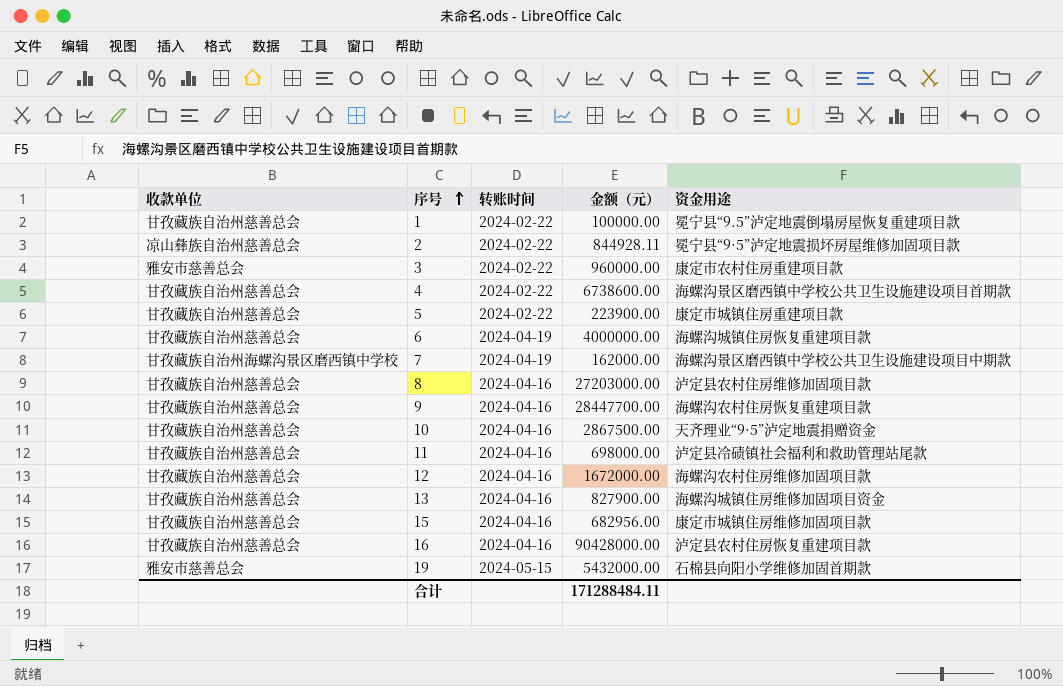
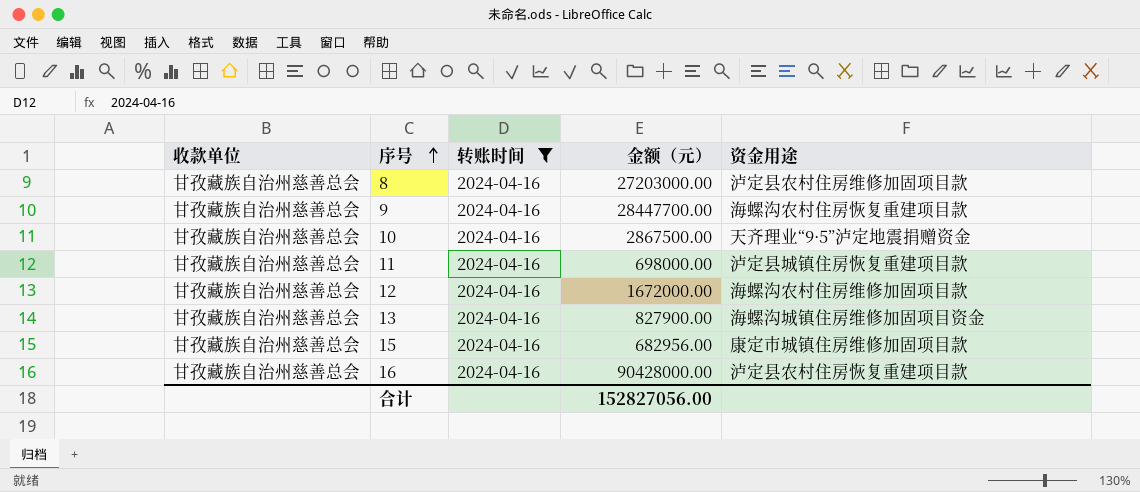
filter: none -> 转账时间 = 2024-04-16
11 | 资金用途: 泸定县冷碛镇社会福利和救助管理站尾款 -> 泸定县城镇住房恢复重建项目款
合计 | 金额（元）: 171288484.11 -> 152827056.00

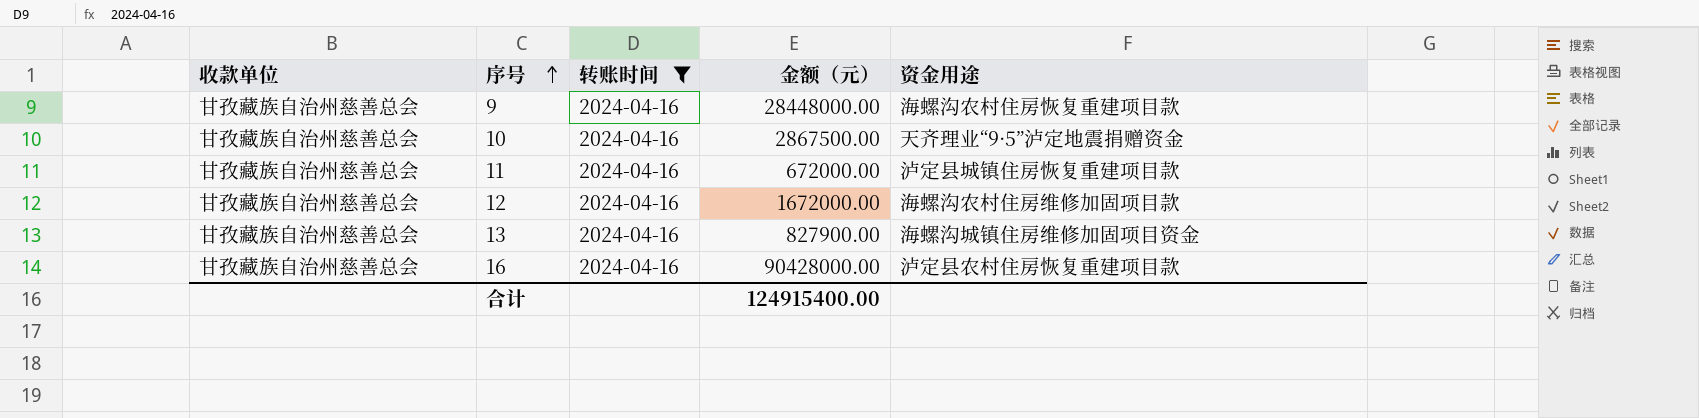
row 8: 甘孜藏族自治州慈善总会 | 2024-04-16 | 27203000.00 | 泸定县农村住房维修加固项目款 -> none
row 15: 甘孜藏族自治州慈善总会 | 2024-04-16 | 682956.00 | 康定市城镇住房维修加固项目款 -> none
9 | 金额（元）: 28447700.00 -> 28448000.00
11 | 金额（元）: 698000.00 -> 672000.00
合计 | 金额（元）: 152827056.00 -> 124915400.00

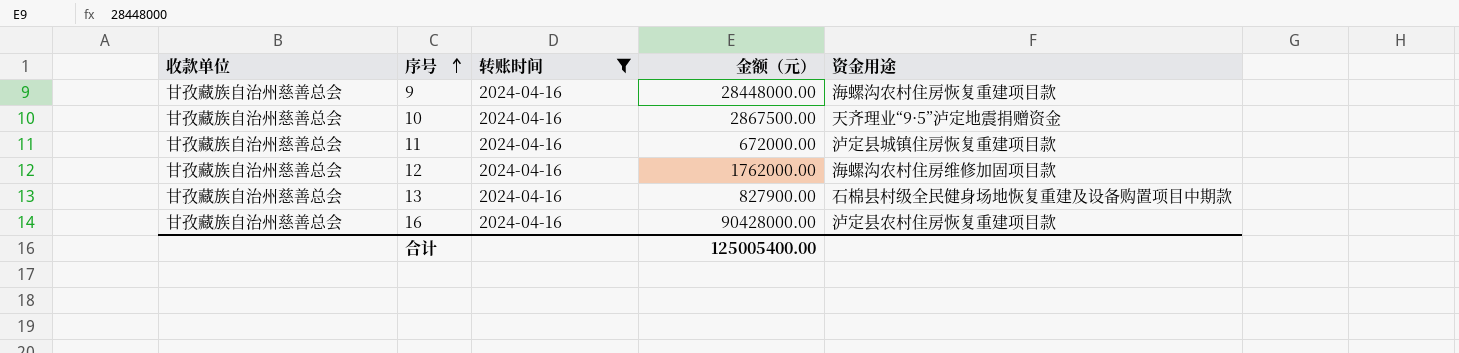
12 | 金额（元）: 1672000.00 -> 1762000.00
13 | 资金用途: 海螺沟城镇住房维修加固项目资金 -> 石棉县村级全民健身场地恢复重建及设备购置项目中期款
合计 | 金额（元）: 124915400.00 -> 125005400.00

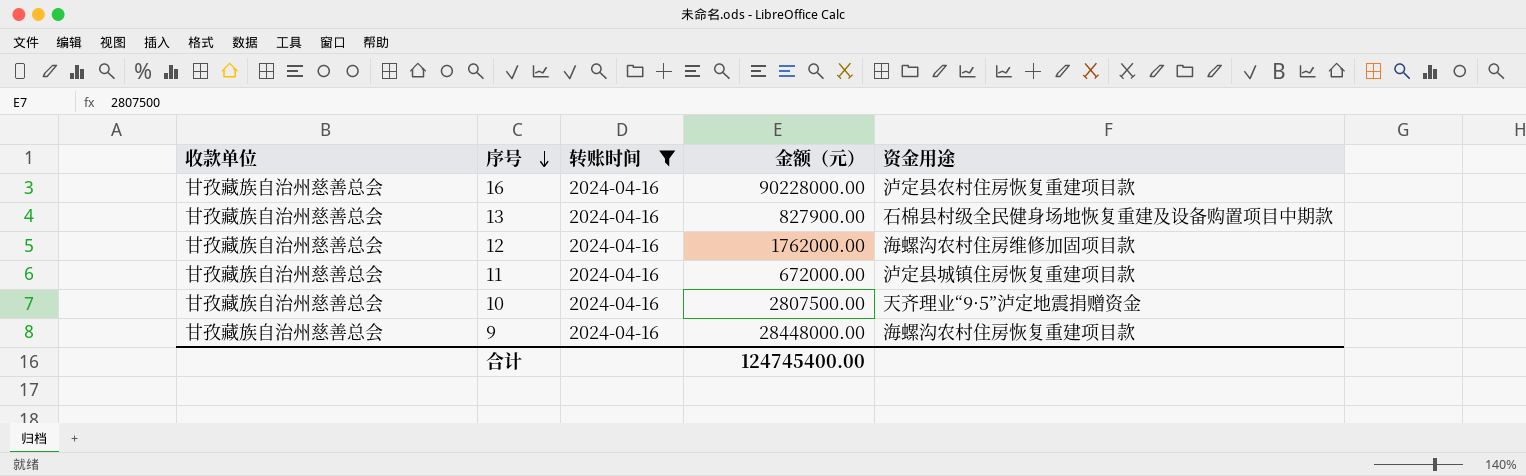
row order: 序号 ascending -> 序号 descending
16 | 金额（元）: 90428000.00 -> 90228000.00
10 | 金额（元）: 2867500.00 -> 2807500.00
合计 | 金额（元）: 125005400.00 -> 124745400.00

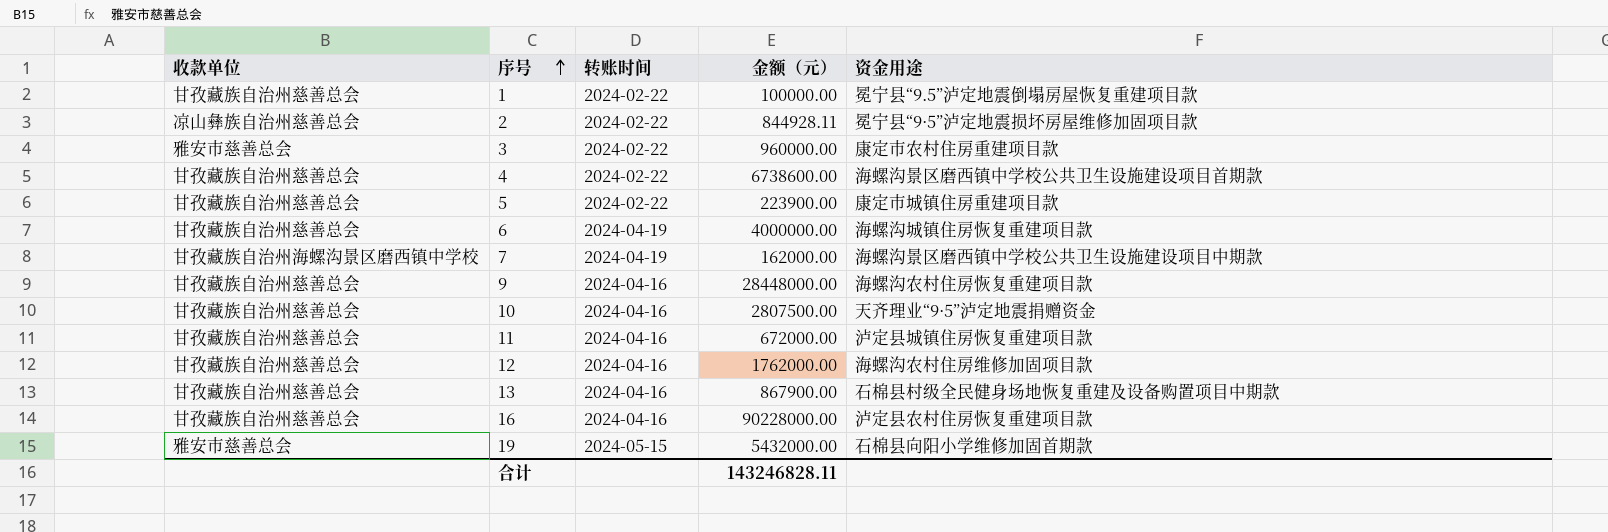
filter: 转账时间 = 2024-04-16 -> none
row order: 序号 descending -> 序号 ascending
13 | 金额（元）: 827900.00 -> 867900.00
合计 | 金额（元）: 124745400.00 -> 143246828.11

